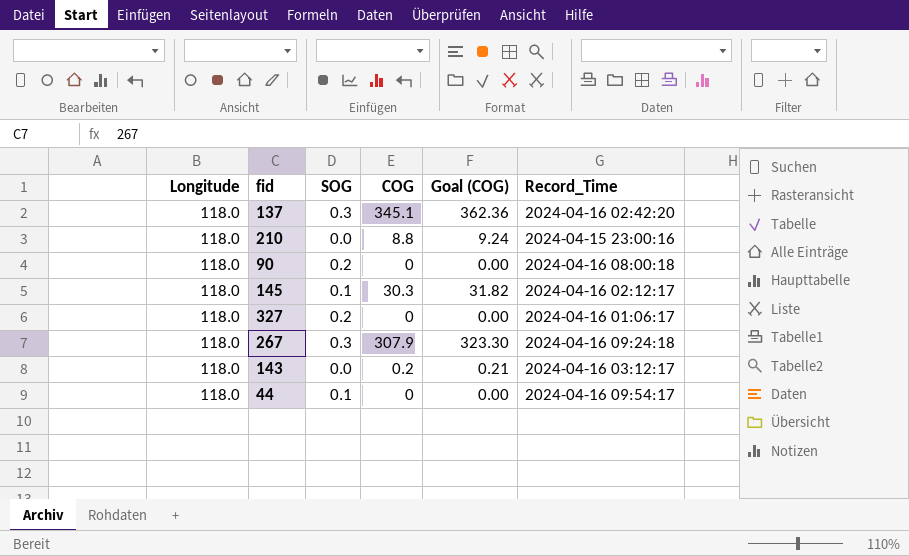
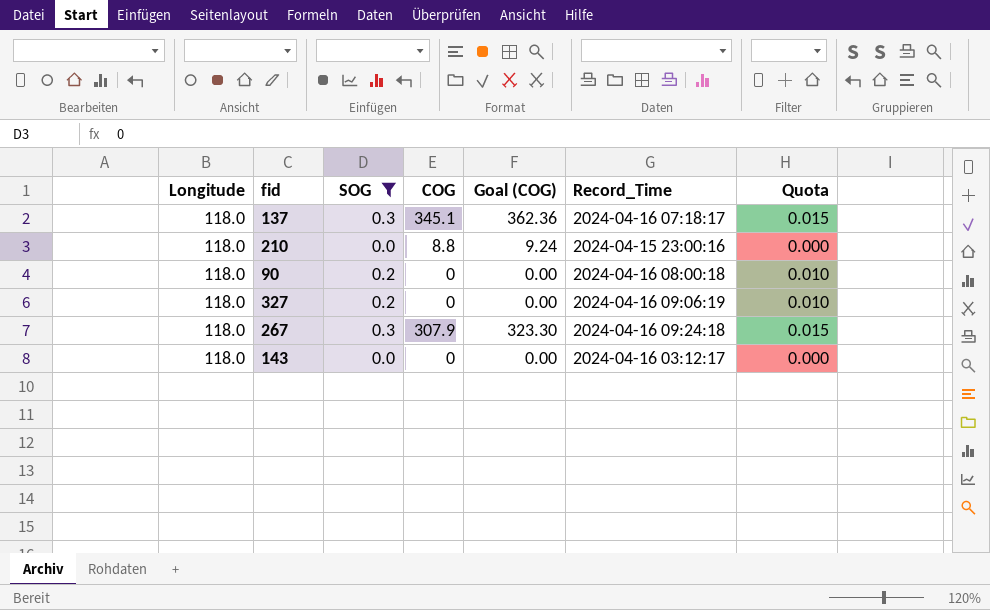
filter: none -> SOG != 0.1
column Quota | formula: none -> [SOG] * 0.05
137 | Record_Time: 2024-04-16 02:42:20 -> 2024-04-16 07:18:17
327 | Record_Time: 2024-04-16 01:06:17 -> 2024-04-16 09:06:19
143 | COG: 0.2 -> 0
143 | Goal (COG): 0.21 -> 0.00

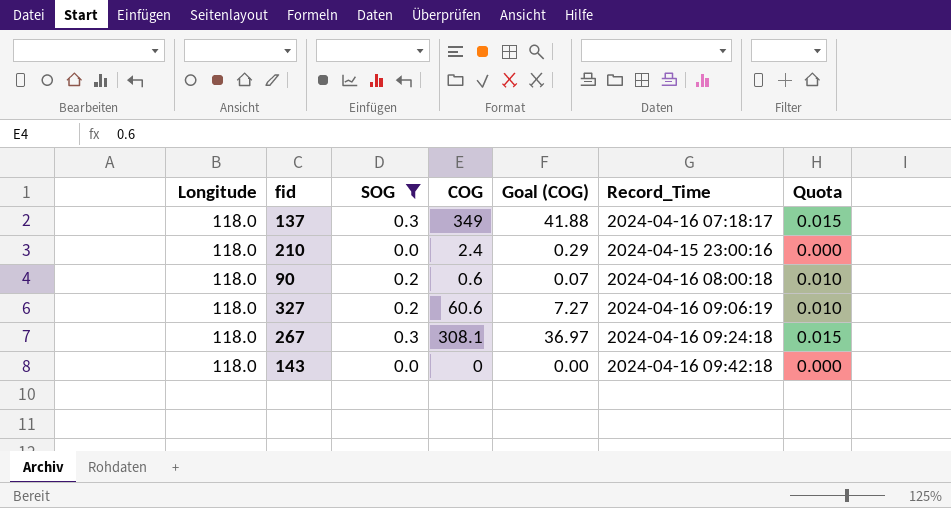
column Goal (COG) | formula: [COG] * 1.05 -> [COG] * 0.12
137 | COG: 345.1 -> 349
210 | COG: 8.8 -> 2.4
90 | COG: 0 -> 0.6
327 | COG: 0 -> 60.6
267 | COG: 307.9 -> 308.1
143 | Record_Time: 2024-04-16 03:12:17 -> 2024-04-16 09:42:18

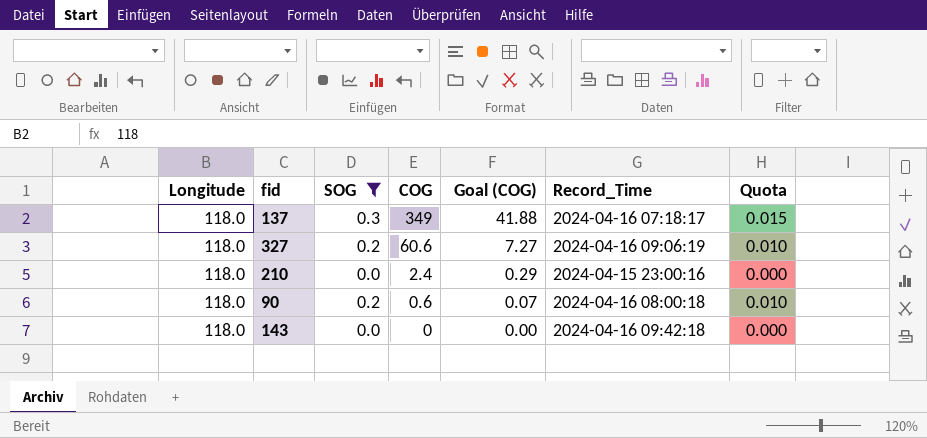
row order: none -> COG descending
row 267: 118.0 | 0.3 | 308.1 | 36.97 | 2024-04-16 09:24:18 | 0.015 -> none

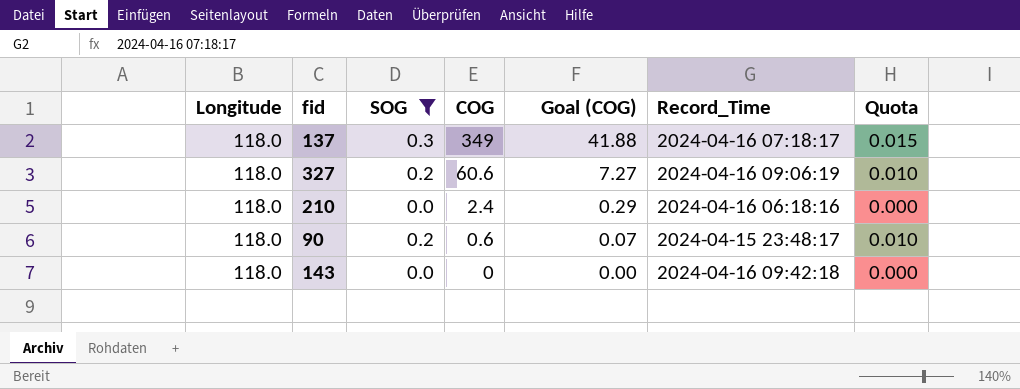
210 | Record_Time: 2024-04-15 23:00:16 -> 2024-04-16 06:18:16
90 | Record_Time: 2024-04-16 08:00:18 -> 2024-04-15 23:48:17

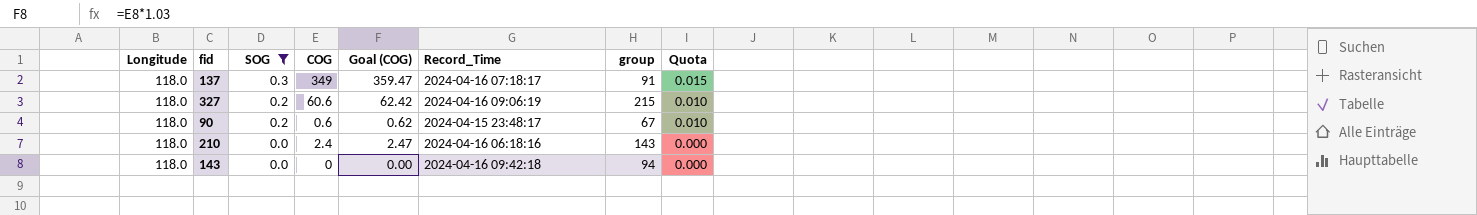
row order: COG descending -> SOG descending
column Goal (COG) | formula: [COG] * 0.12 -> [COG] * 1.03
column group | position: none -> 7

